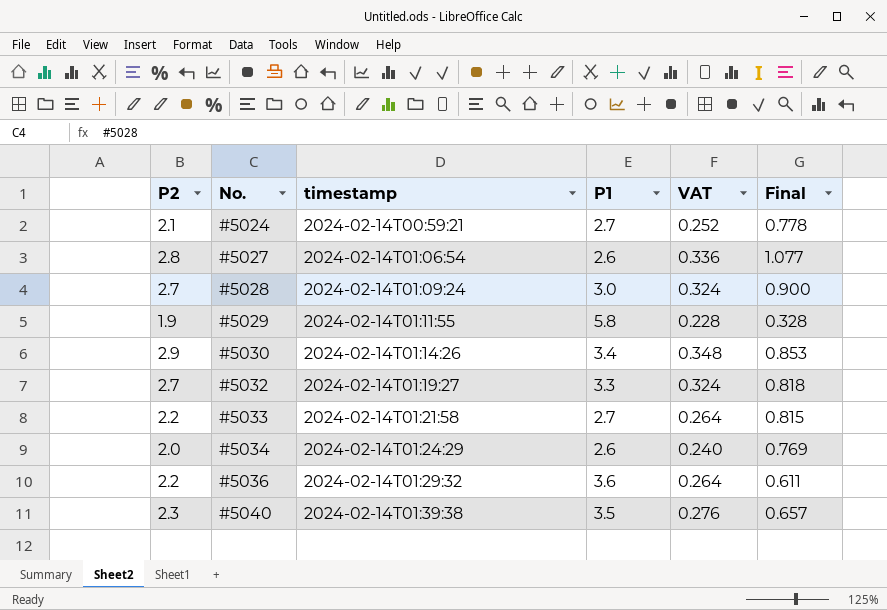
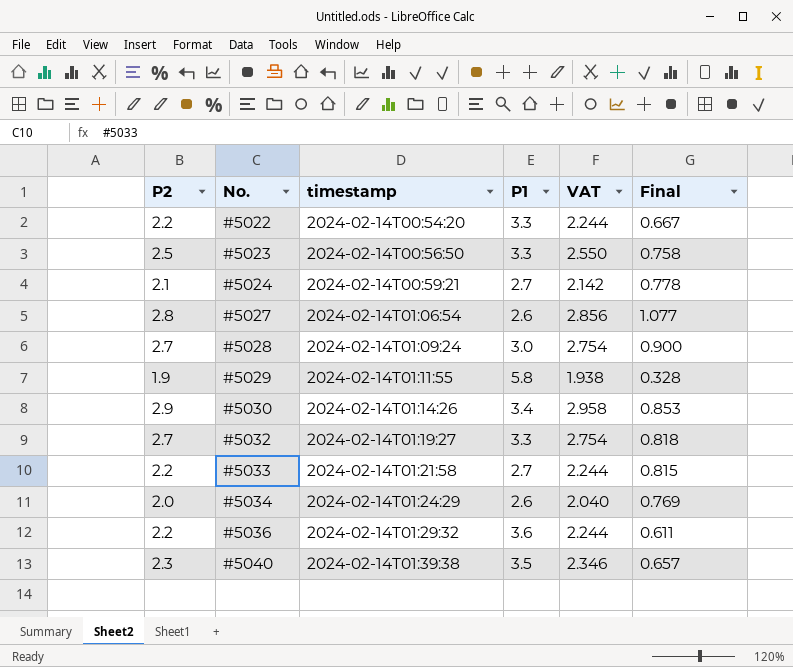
column VAT | formula: [P2] * 0.12 -> [P2] * 1.02
row #5022: none -> 2.2 | 2024-02-14T00:54:20 | 3.3 | 2.244 | 0.667
row #5023: none -> 2.5 | 2024-02-14T00:56:50 | 3.3 | 2.550 | 0.758

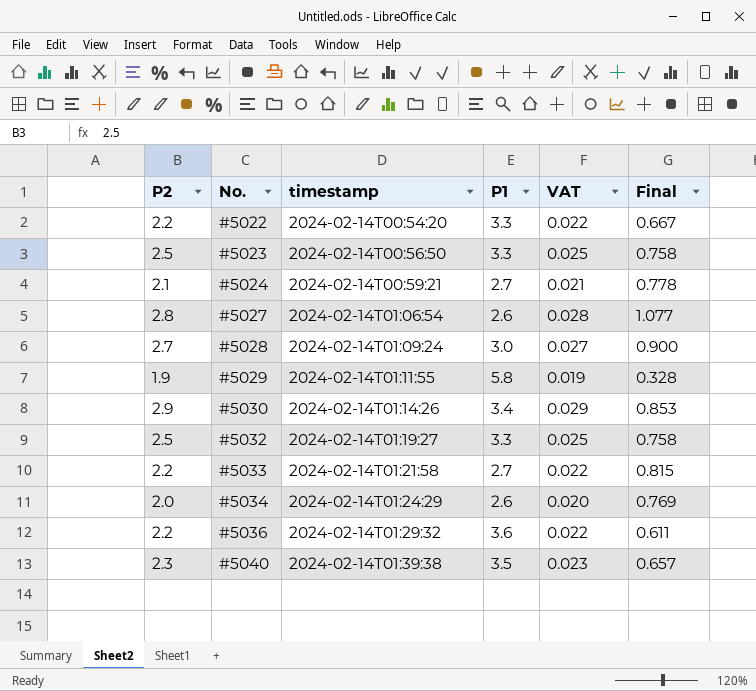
column VAT | formula: [P2] * 1.02 -> [P2] * 0.01
#5032 | P2: 2.7 -> 2.5
#5032 | Final: 0.818 -> 0.758

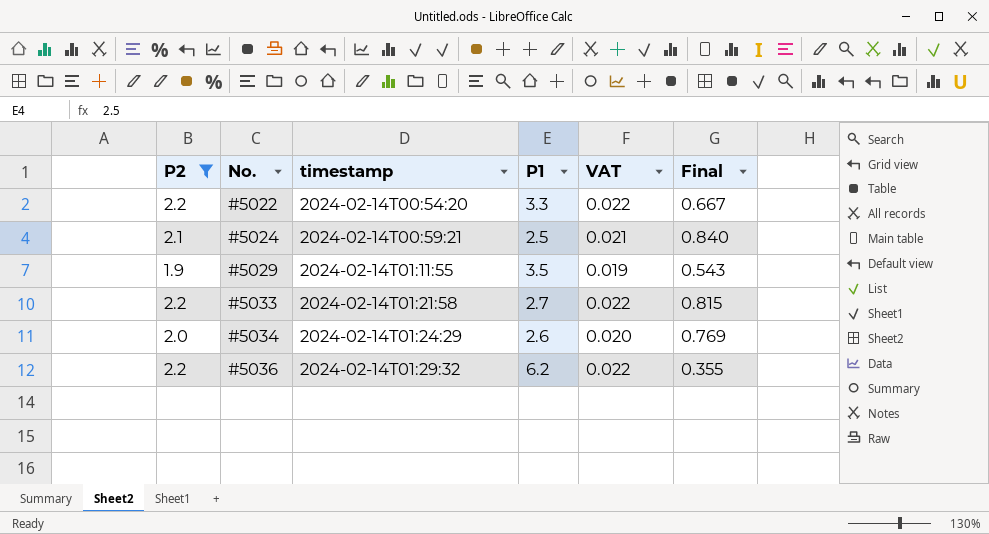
filter: none -> P2 <= 2.2
#5024 | P1: 2.7 -> 2.5
#5024 | Final: 0.778 -> 0.840
#5029 | P1: 5.8 -> 3.5
#5029 | Final: 0.328 -> 0.543
#5036 | P1: 3.6 -> 6.2
#5036 | Final: 0.611 -> 0.355

